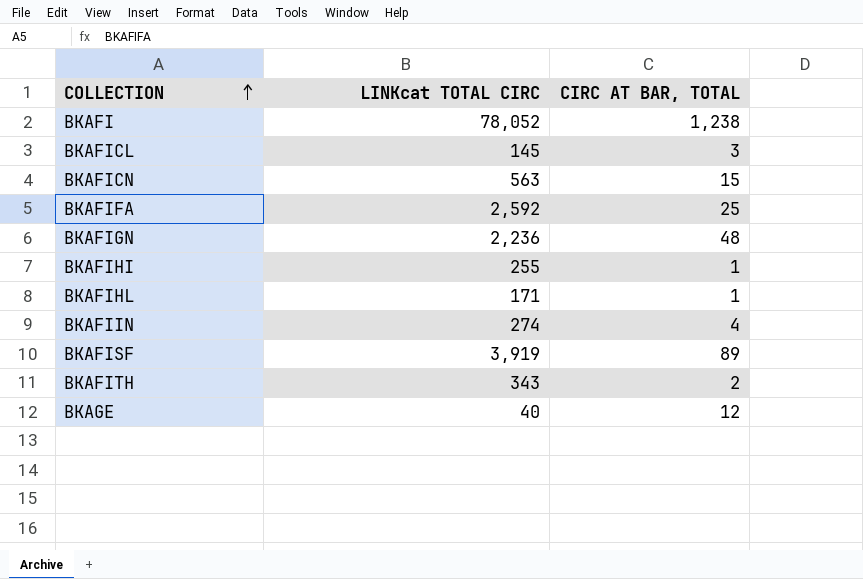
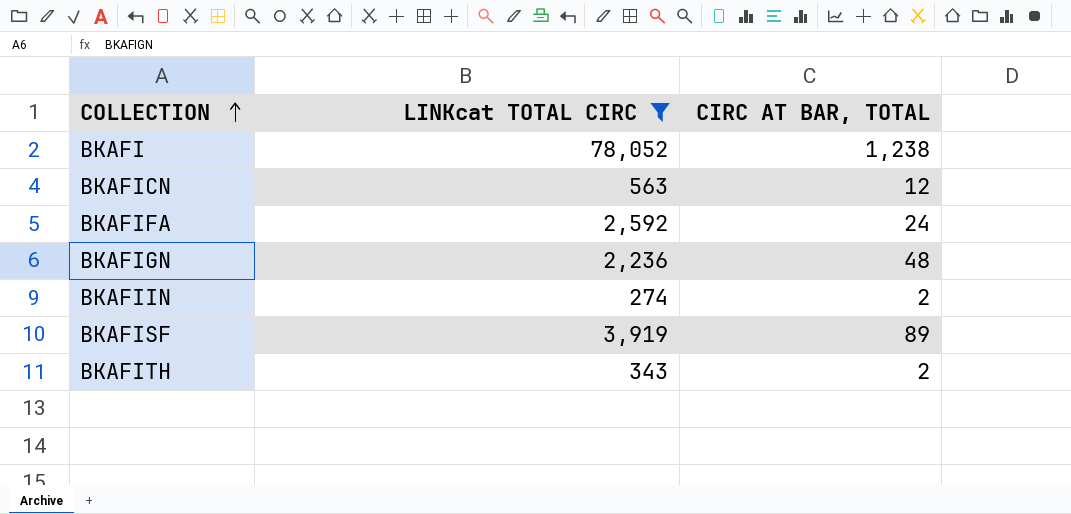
filter: none -> LINKcat TOTAL CIRC >= 274
BKAFICN | CIRC AT BAR, TOTAL: 15 -> 12
BKAFIFA | CIRC AT BAR, TOTAL: 25 -> 24
BKAFIIN | CIRC AT BAR, TOTAL: 4 -> 2

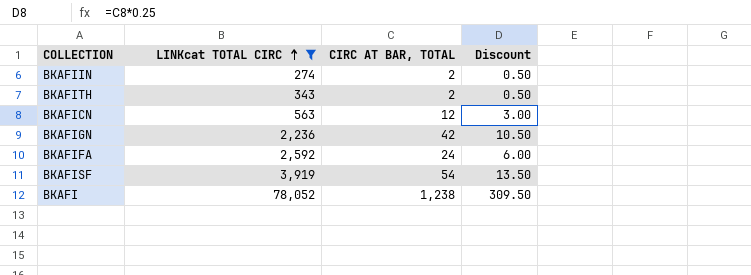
row order: COLLECTION ascending -> LINKcat TOTAL CIRC ascending
column Discount | formula: none -> [CIRC AT BAR, TOTAL] * 0.25
BKAFIGN | CIRC AT BAR, TOTAL: 48 -> 42
BKAFISF | CIRC AT BAR, TOTAL: 89 -> 54

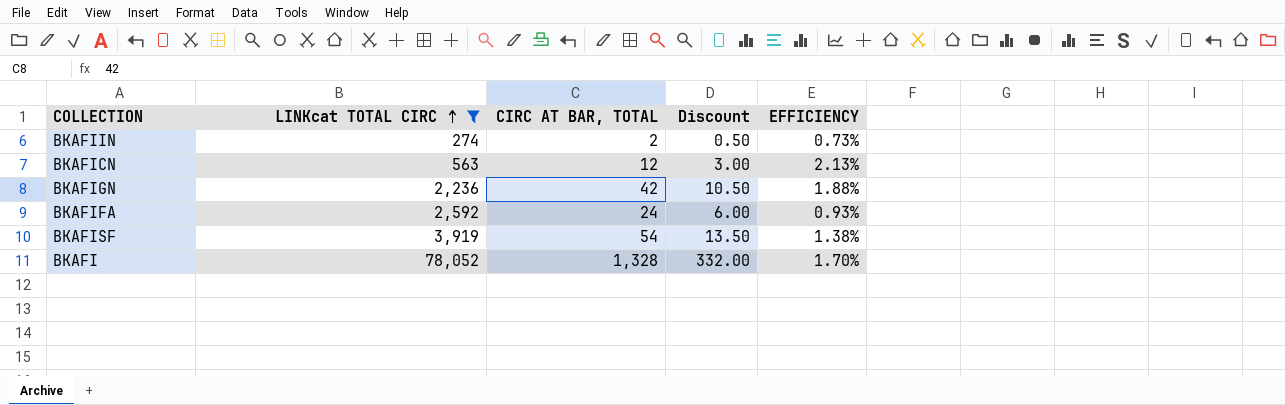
column EFFICIENCY | formula: none -> [CIRC AT BAR, TOTAL] / [LINKcat TOTAL CIRC]
row BKAFITH: 343 | 2 | 0.50 -> none
BKAFI | CIRC AT BAR, TOTAL: 1,238 -> 1,328
BKAFI | Discount: 309.50 -> 332.00

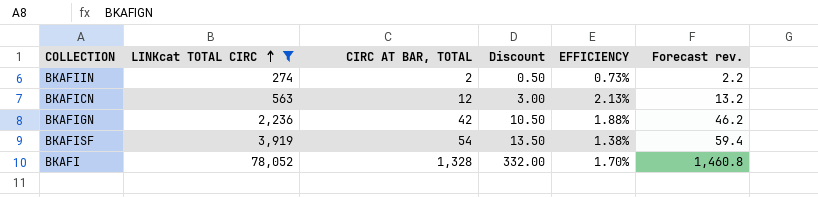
column Forecast rev. | formula: none -> [CIRC AT BAR, TOTAL] * 1.1
row BKAFIFA: 2,592 | 24 | 6.00 | 0.93% -> none

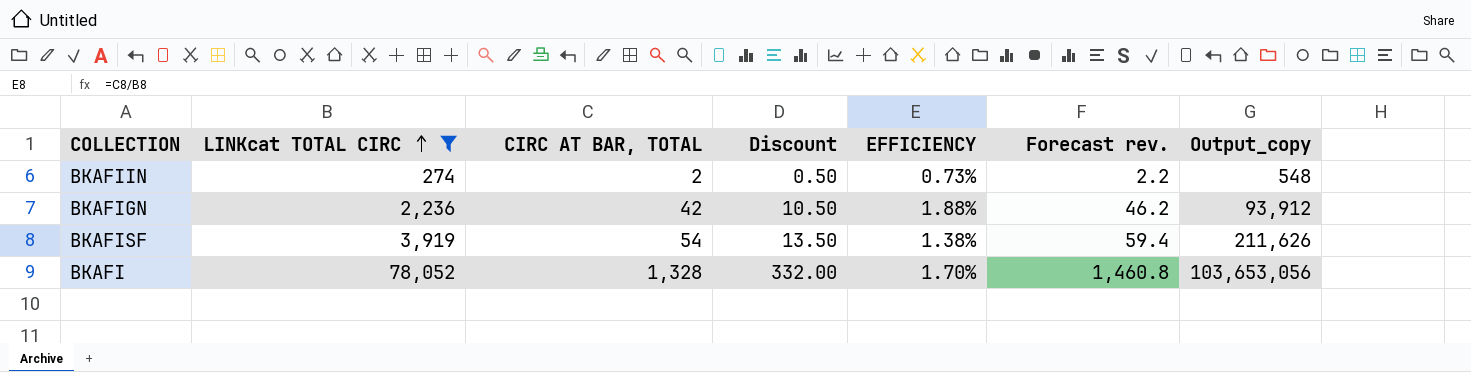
column Output_copy | formula: none -> [LINKcat TOTAL CIRC] * [CIRC AT BAR, TOTAL]
row BKAFICN: 563 | 12 | 3.00 | 2.13% | 13.2 -> none

